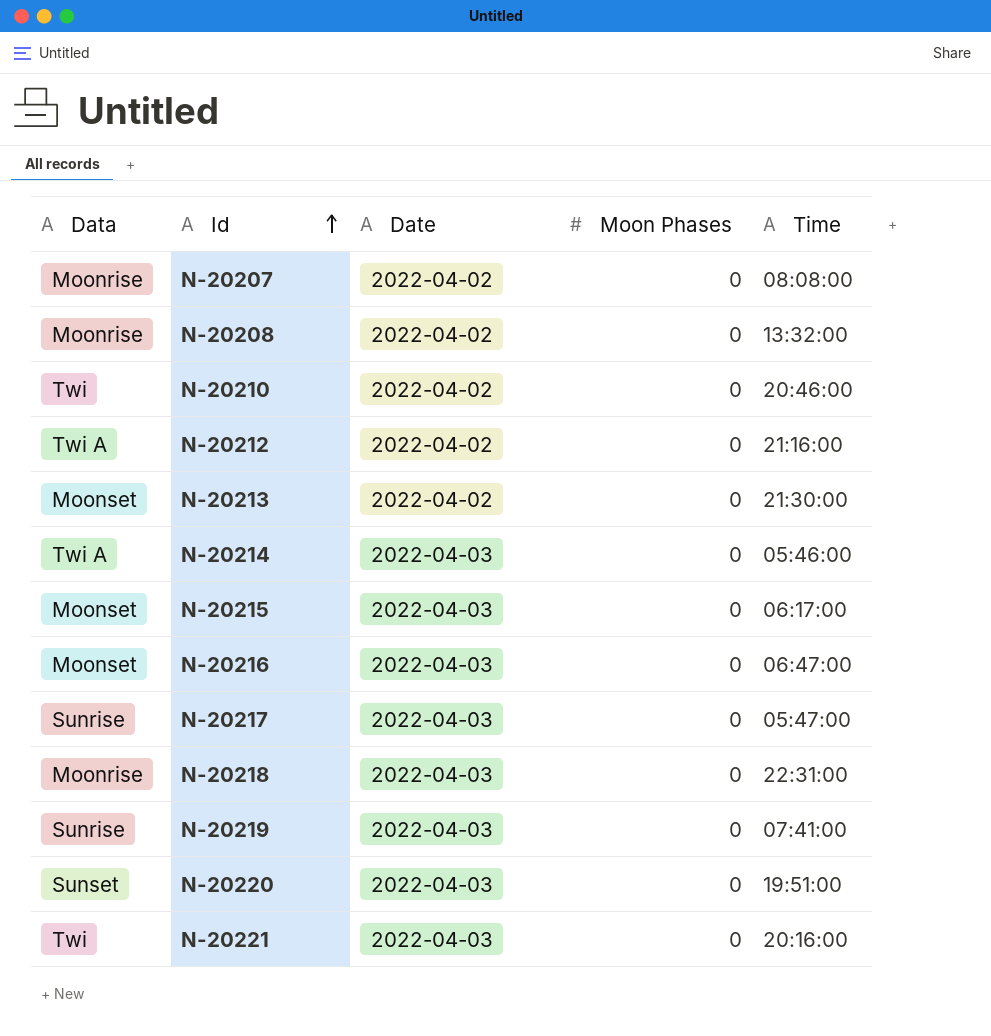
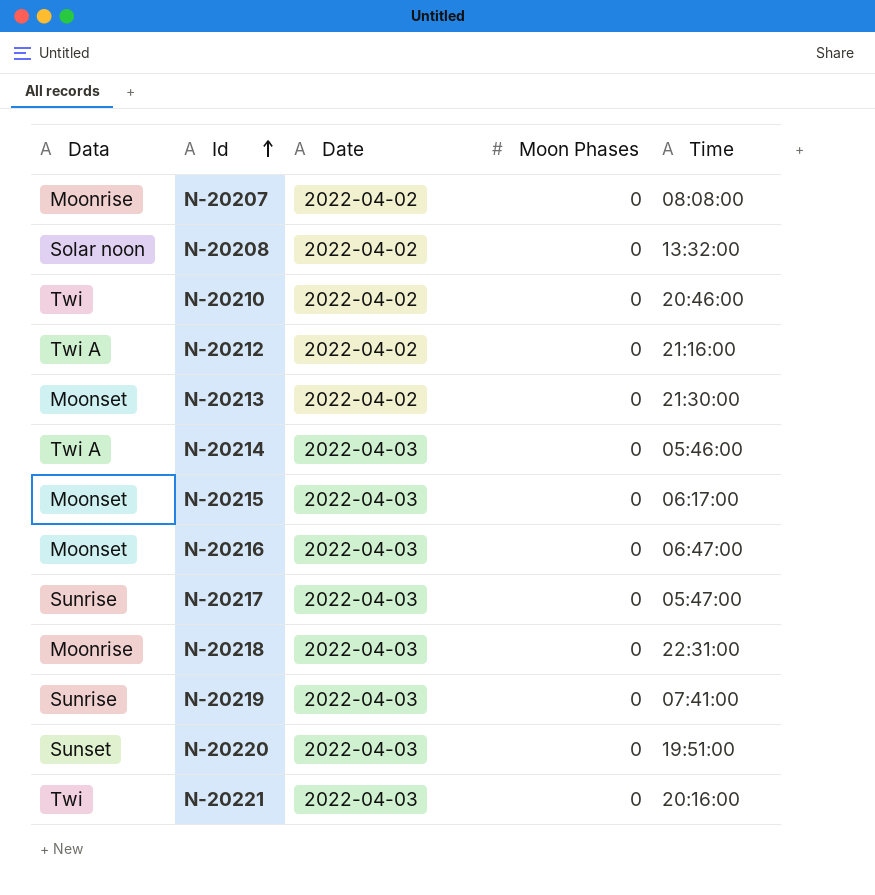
N-20208 | Data: Moonrise -> Solar noon

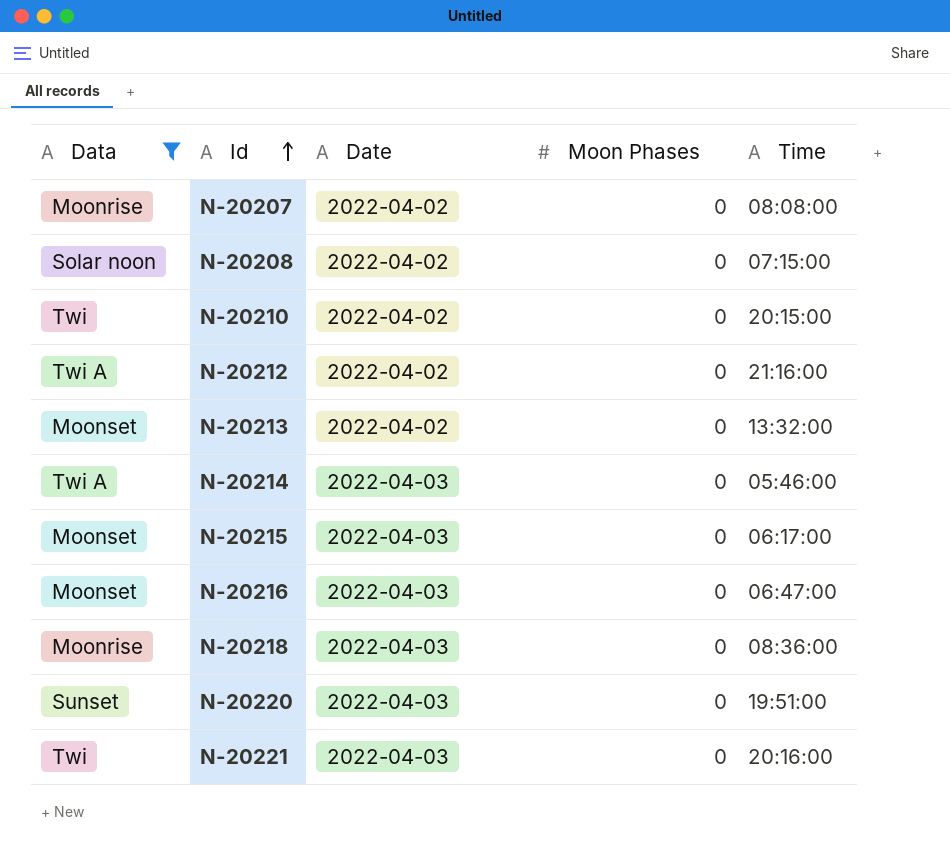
filter: none -> Data != Sunrise
N-20208 | Time: 13:32:00 -> 07:15:00
N-20210 | Time: 20:46:00 -> 20:15:00
N-20213 | Time: 21:30:00 -> 13:32:00
N-20218 | Time: 22:31:00 -> 08:36:00

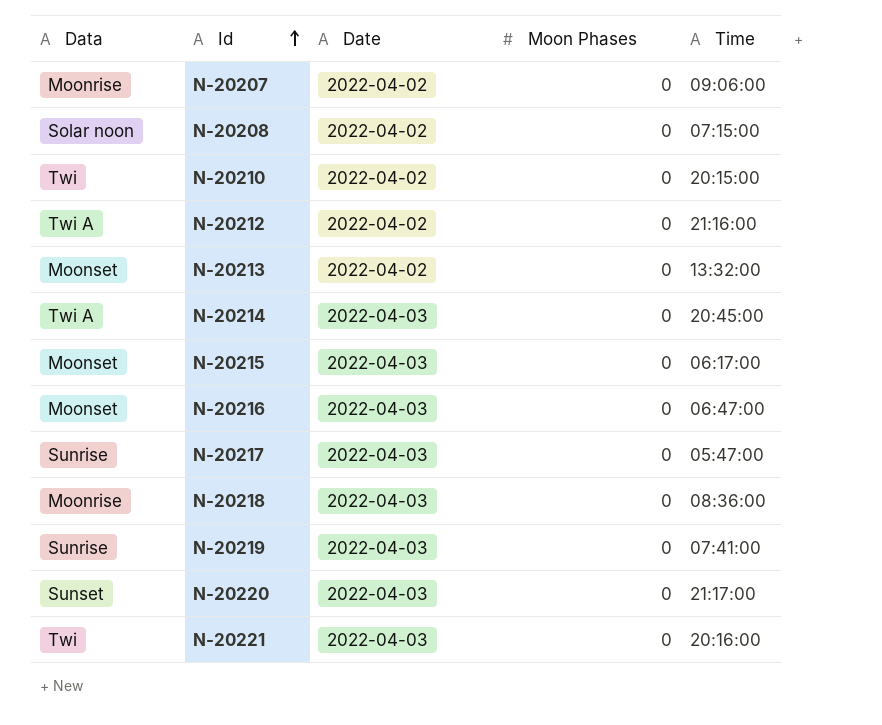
filter: Data != Sunrise -> none
N-20207 | Time: 08:08:00 -> 09:06:00
N-20214 | Time: 05:46:00 -> 20:45:00
N-20220 | Time: 19:51:00 -> 21:17:00

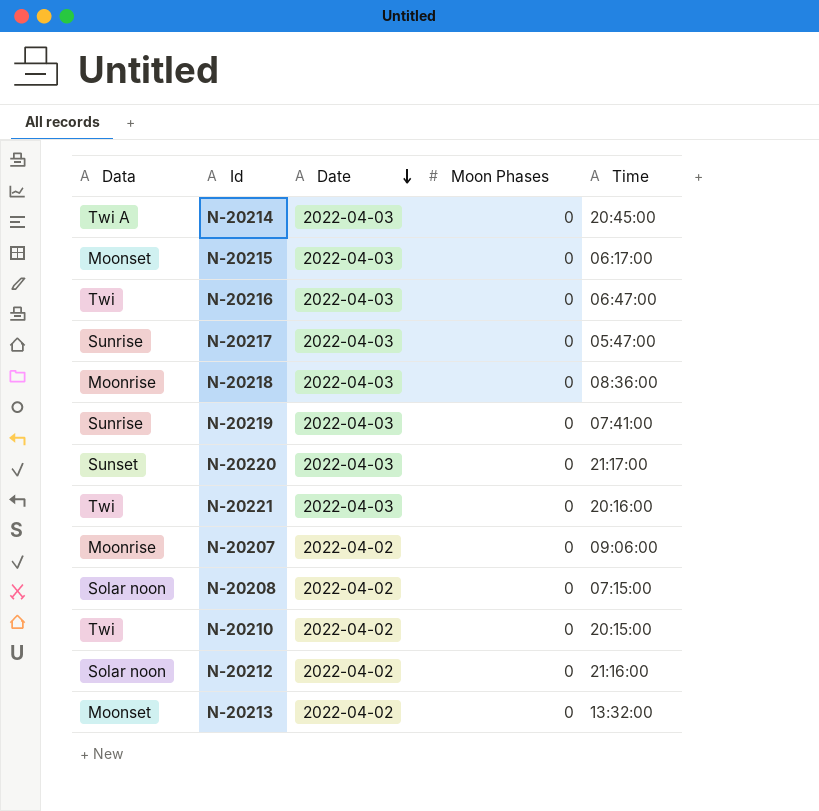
row order: Id ascending -> Date descending
N-20216 | Data: Moonset -> Twi
N-20212 | Data: Twi A -> Solar noon

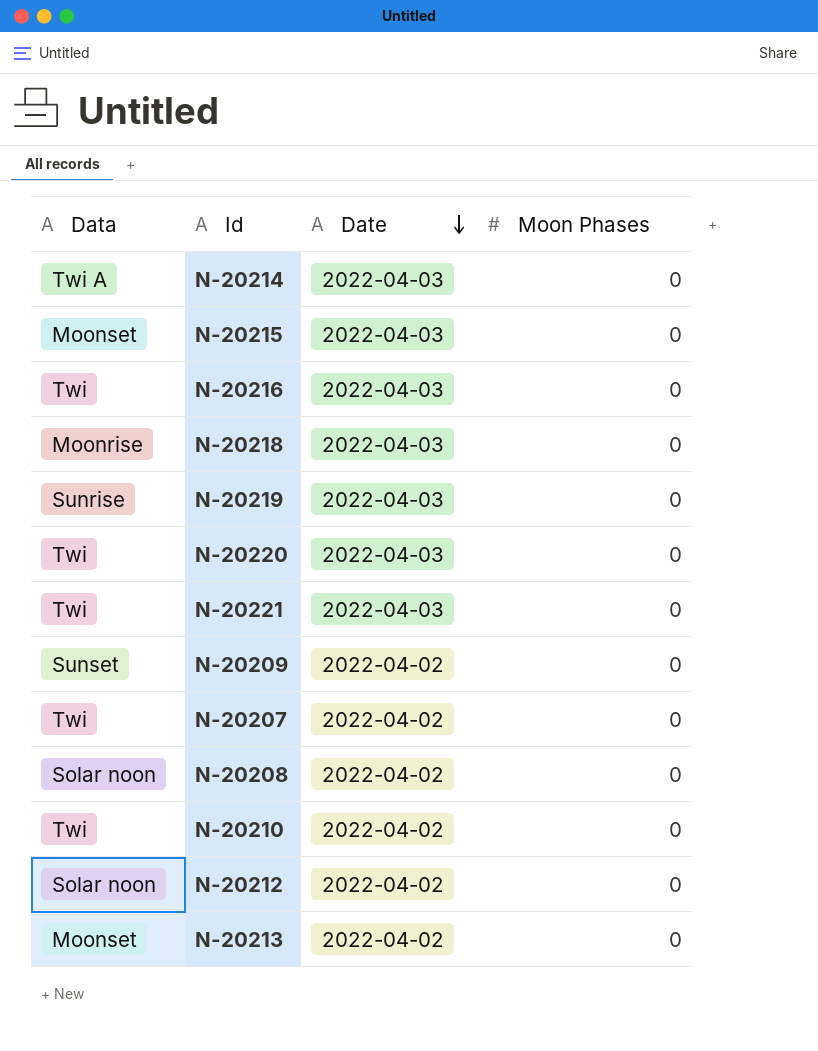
column Time | position: 5 -> none
row N-20217: Sunrise | 2022-04-03 | 0 | 05:47:00 -> none
N-20220 | Data: Sunset -> Twi
row N-20209: none -> Sunset | 2022-04-02 | 0
N-20207 | Data: Moonrise -> Twi

